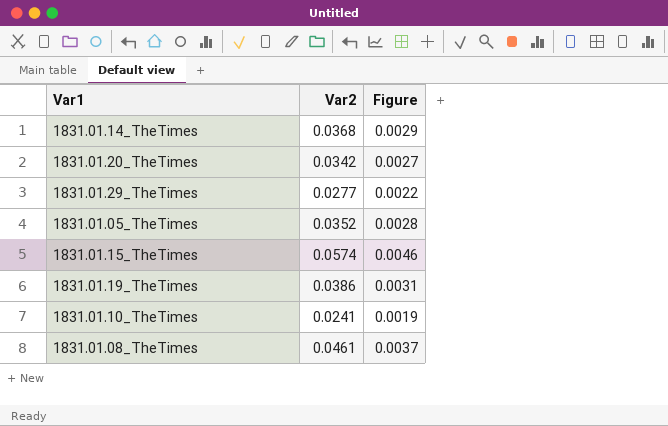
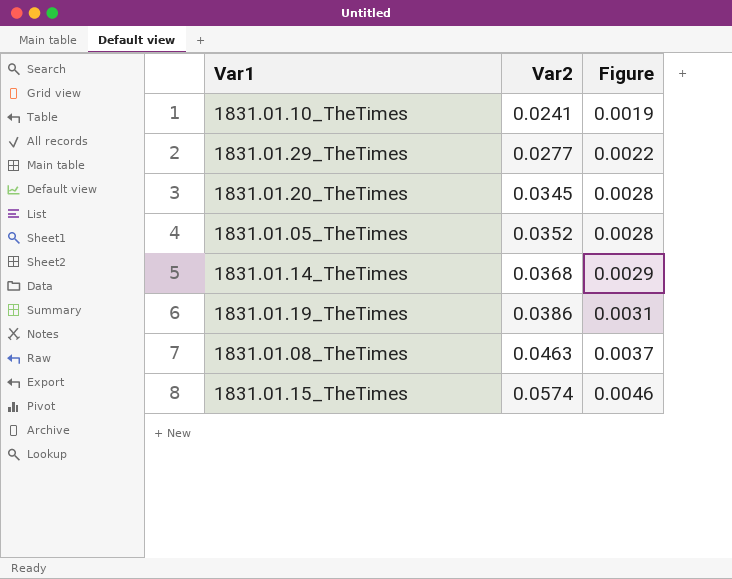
row order: none -> Var2 ascending
1831.01.20_TheTimes | Var2: 0.0342 -> 0.0345
1831.01.20_TheTimes | Figure: 0.0027 -> 0.0028
1831.01.08_TheTimes | Var2: 0.0461 -> 0.0463

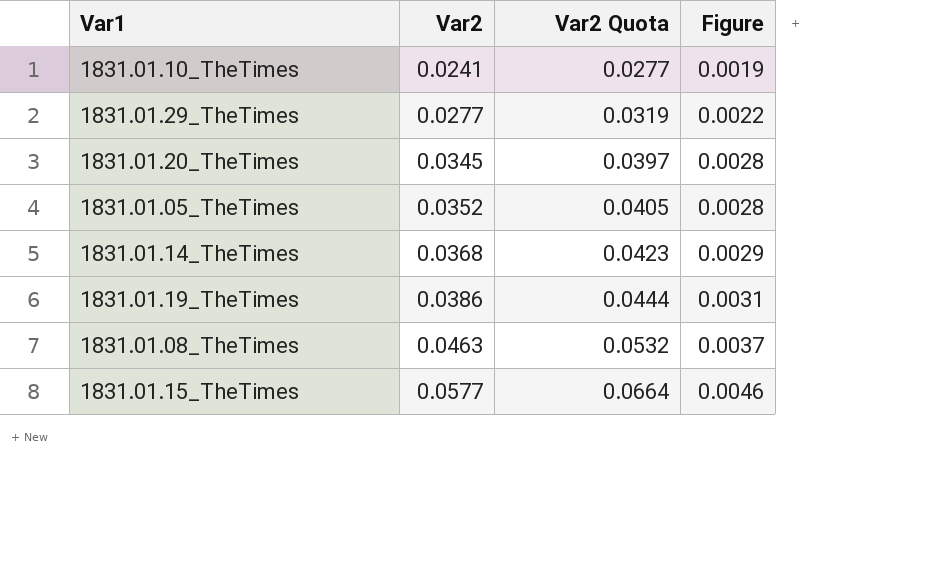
column Var2 Quota | formula: none -> [Var2] * 1.15
1831.01.15_TheTimes | Var2: 0.0574 -> 0.0577

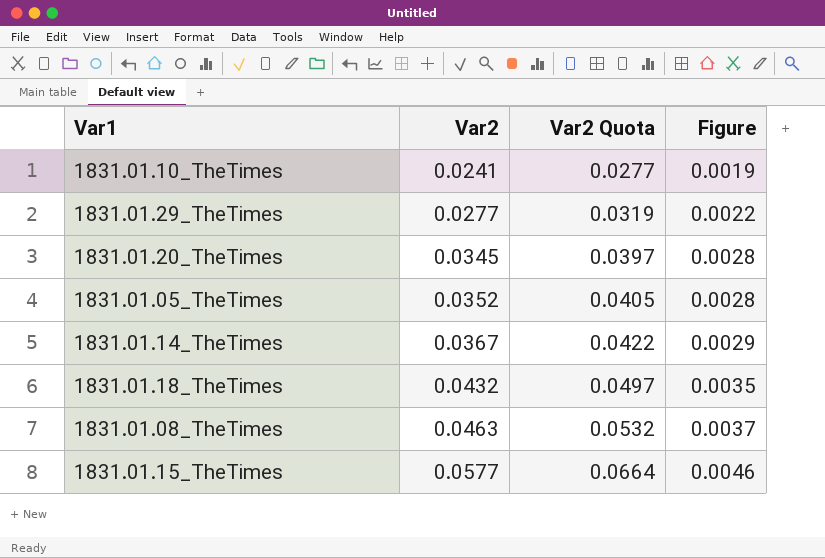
row 1831.01.19_TheTimes: 0.0386 | 0.0444 | 0.0031 -> none
1831.01.14_TheTimes | Var2: 0.0368 -> 0.0367
1831.01.14_TheTimes | Var2 Quota: 0.0423 -> 0.0422
row 1831.01.18_TheTimes: none -> 0.0432 | 0.0497 | 0.0035

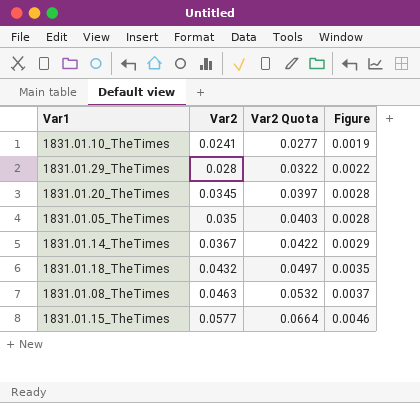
1831.01.29_TheTimes | Var2: 0.0277 -> 0.028
1831.01.29_TheTimes | Var2 Quota: 0.0319 -> 0.0322
1831.01.05_TheTimes | Var2: 0.0352 -> 0.035
1831.01.05_TheTimes | Var2 Quota: 0.0405 -> 0.0403

